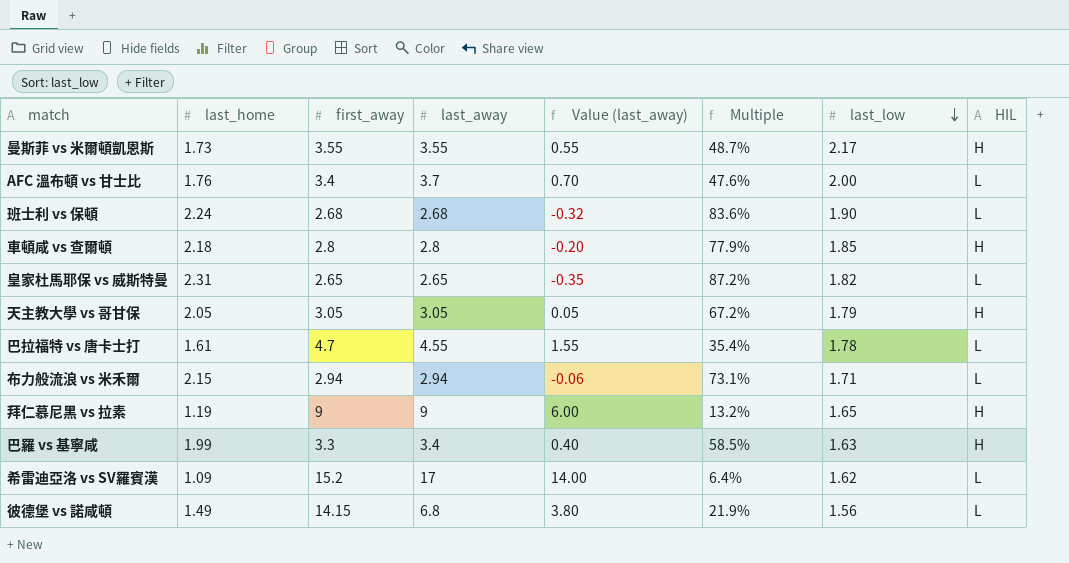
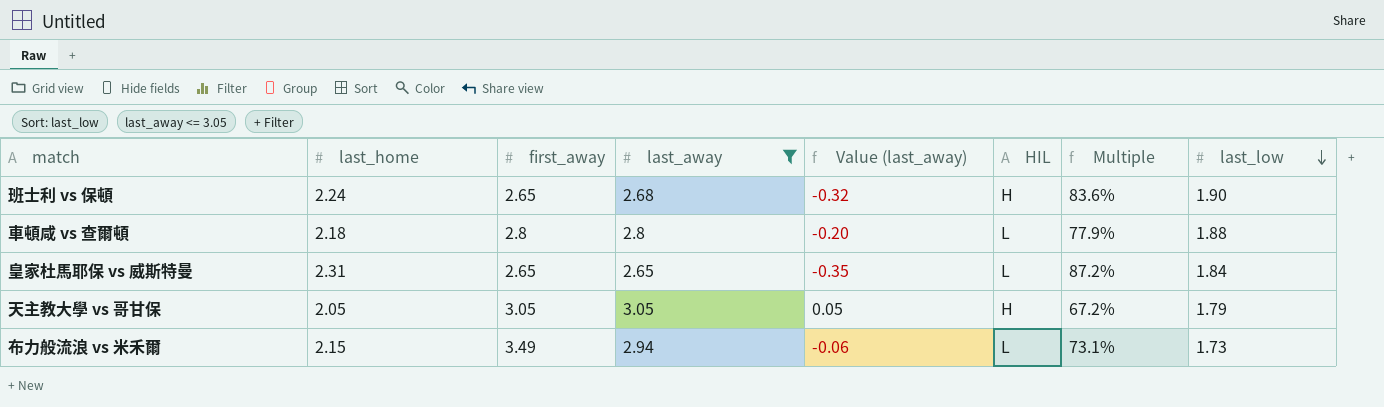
filter: none -> last_away <= 3.05
column HIL | position: 8 -> 6
班士利 vs 保頓 | first_away: 2.68 -> 2.65
班士利 vs 保頓 | HIL: L -> H
車頓咸 vs 查爾頓 | HIL: H -> L
車頓咸 vs 查爾頓 | last_low: 1.85 -> 1.88
皇家杜馬耶保 vs 威斯特曼 | last_low: 1.82 -> 1.84
布力般流浪 vs 米禾爾 | first_away: 2.94 -> 3.49
布力般流浪 vs 米禾爾 | last_low: 1.71 -> 1.73

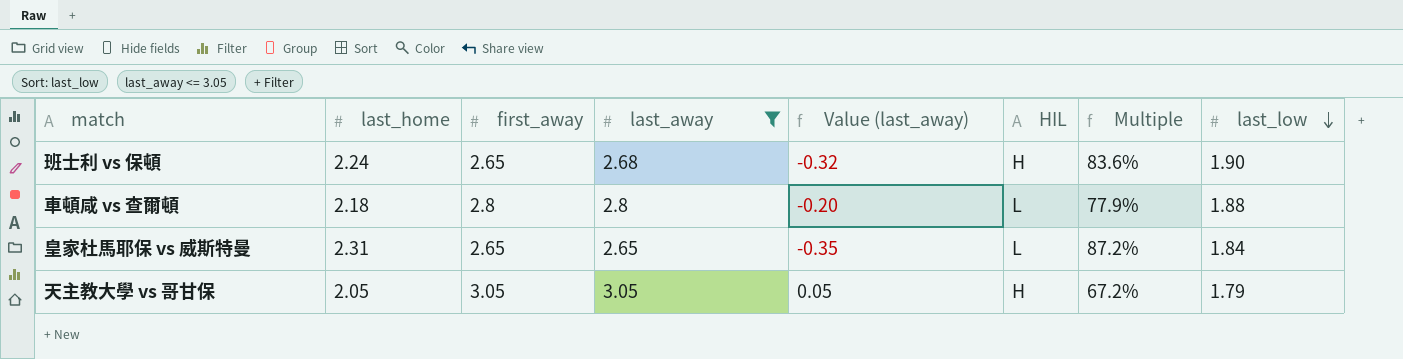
row 布力般流浪 vs 米禾爾: 2.15 | 3.49 | 2.94 | -0.06 | L | 73.1% | 1.73 -> none

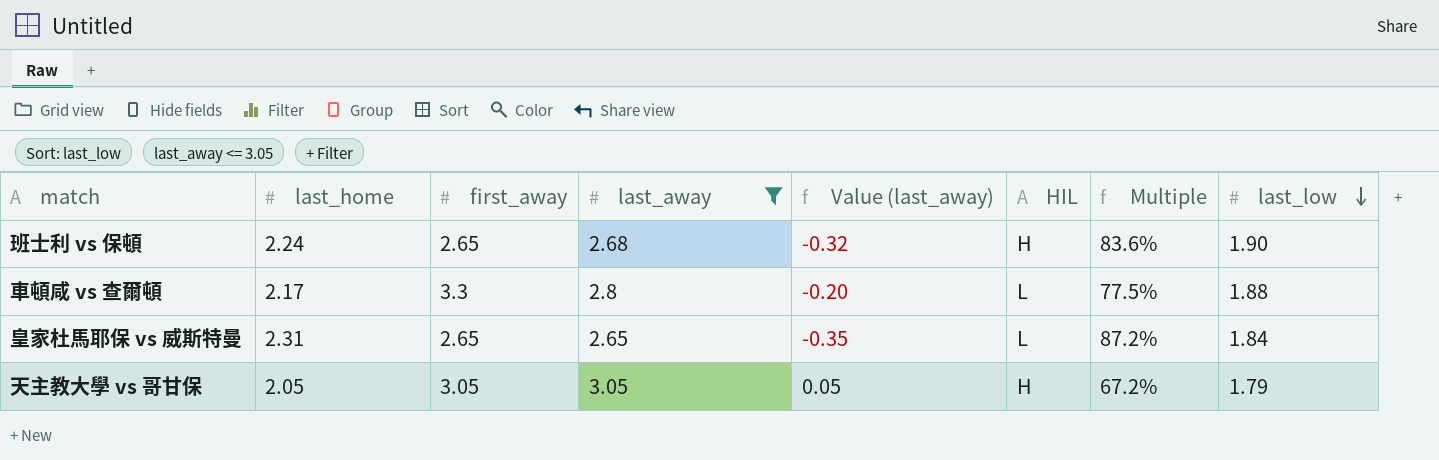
車頓咸 vs 查爾頓 | last_home: 2.18 -> 2.17
車頓咸 vs 查爾頓 | first_away: 2.8 -> 3.3
車頓咸 vs 查爾頓 | Multiple: 77.9% -> 77.5%

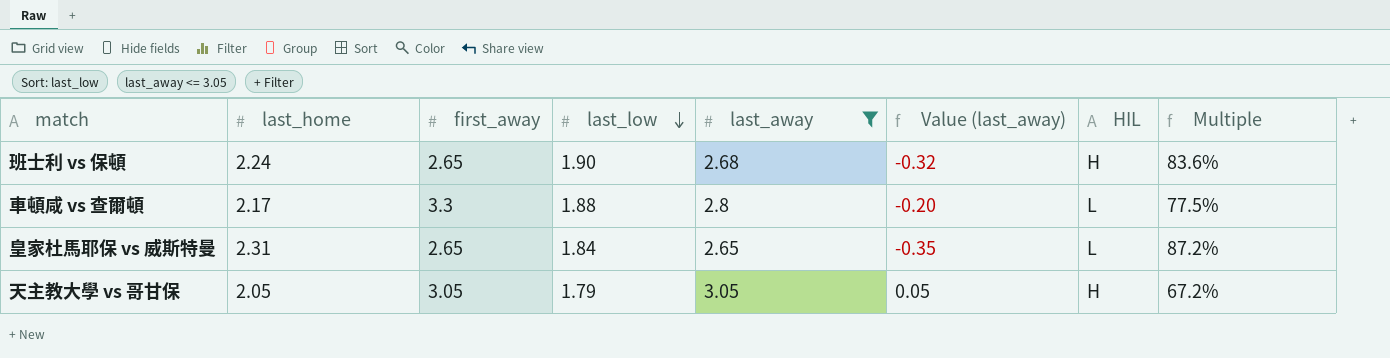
column last_low | position: 8 -> 4

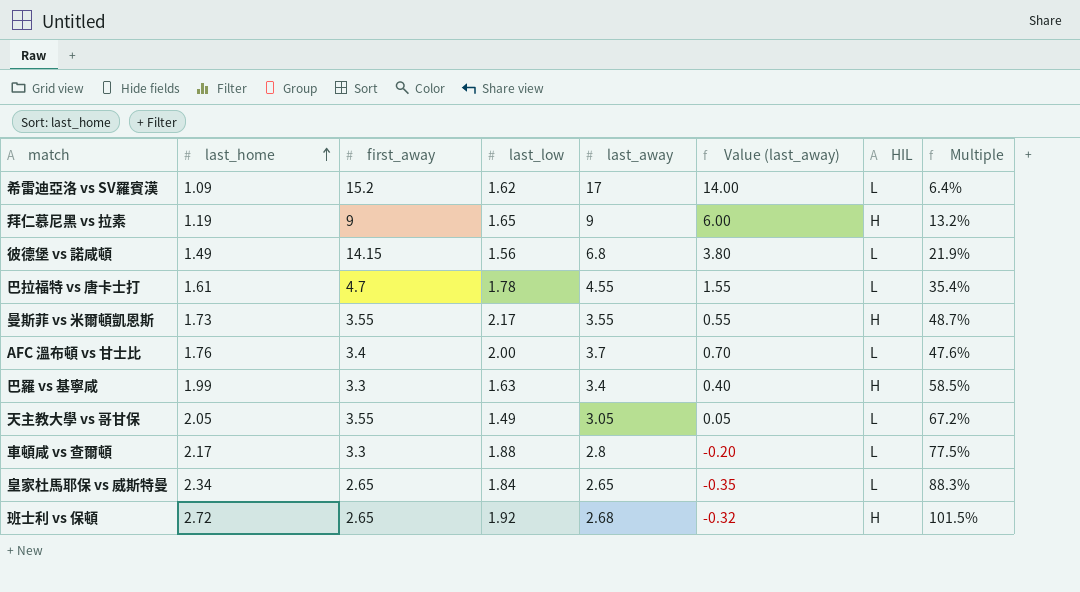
filter: last_away <= 3.05 -> none
row order: last_low descending -> last_home ascending
天主教大學 vs 哥甘保 | first_away: 3.05 -> 3.55
天主教大學 vs 哥甘保 | last_low: 1.79 -> 1.49
天主教大學 vs 哥甘保 | HIL: H -> L
皇家杜馬耶保 vs 威斯特曼 | last_home: 2.31 -> 2.34
皇家杜馬耶保 vs 威斯特曼 | Multiple: 87.2% -> 88.3%
班士利 vs 保頓 | last_home: 2.24 -> 2.72
班士利 vs 保頓 | last_low: 1.90 -> 1.92
班士利 vs 保頓 | Multiple: 83.6% -> 101.5%

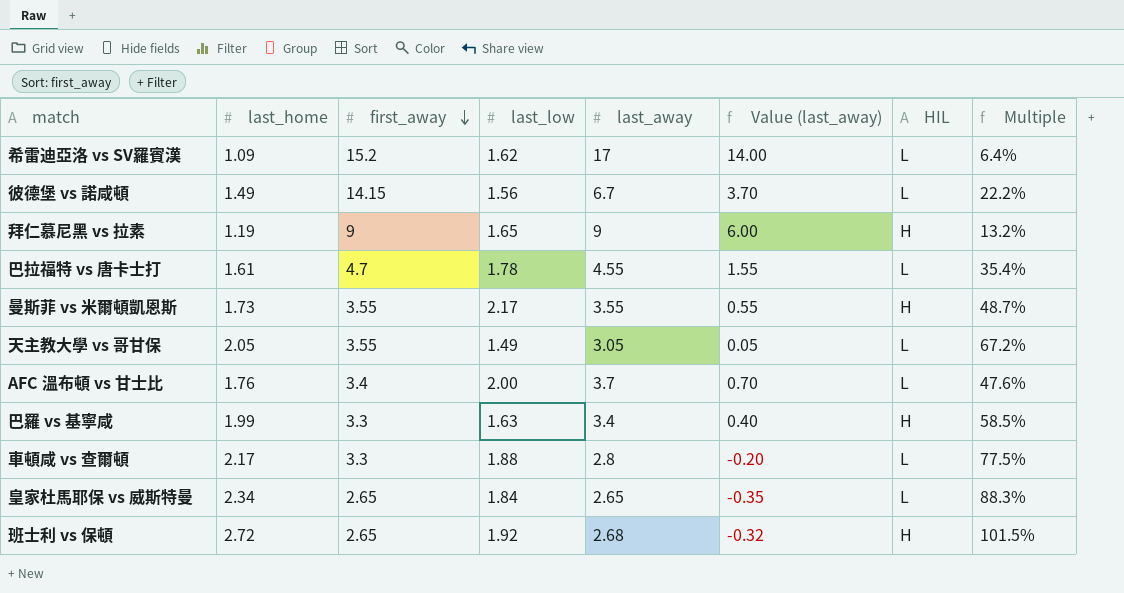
row order: last_home ascending -> first_away descending
彼德堡 vs 諾咸頓 | last_away: 6.8 -> 6.7
彼德堡 vs 諾咸頓 | Value (last_away): 3.80 -> 3.70
彼德堡 vs 諾咸頓 | Multiple: 21.9% -> 22.2%

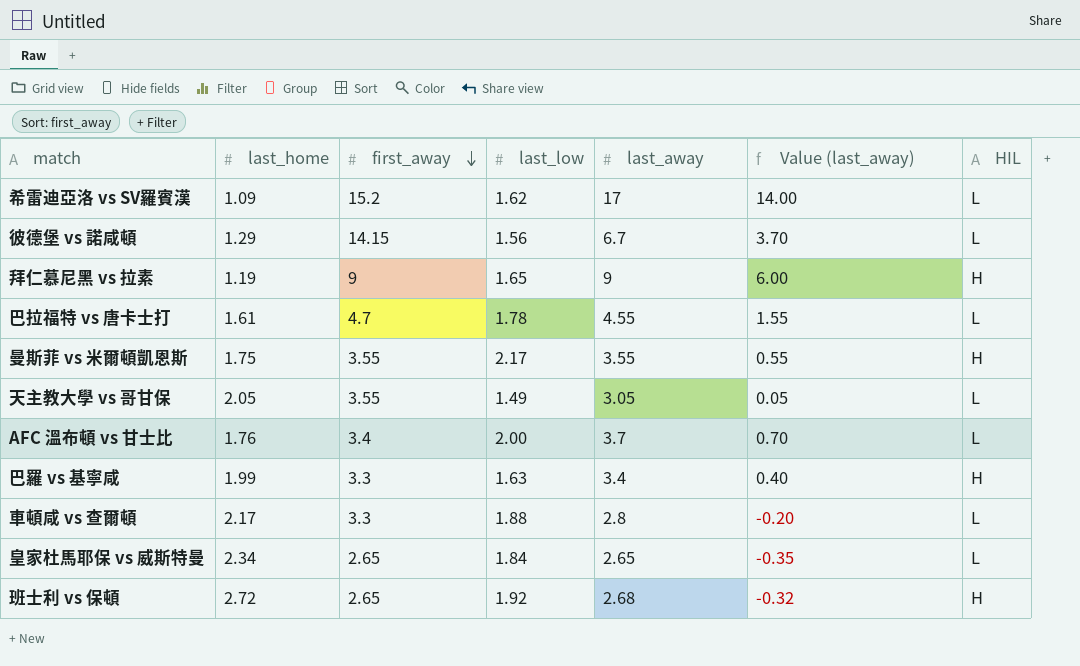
column Multiple | formula: [last_home] / [last_away] -> none
彼德堡 vs 諾咸頓 | last_home: 1.49 -> 1.29
曼斯菲 vs 米爾頓凱恩斯 | last_home: 1.73 -> 1.75

